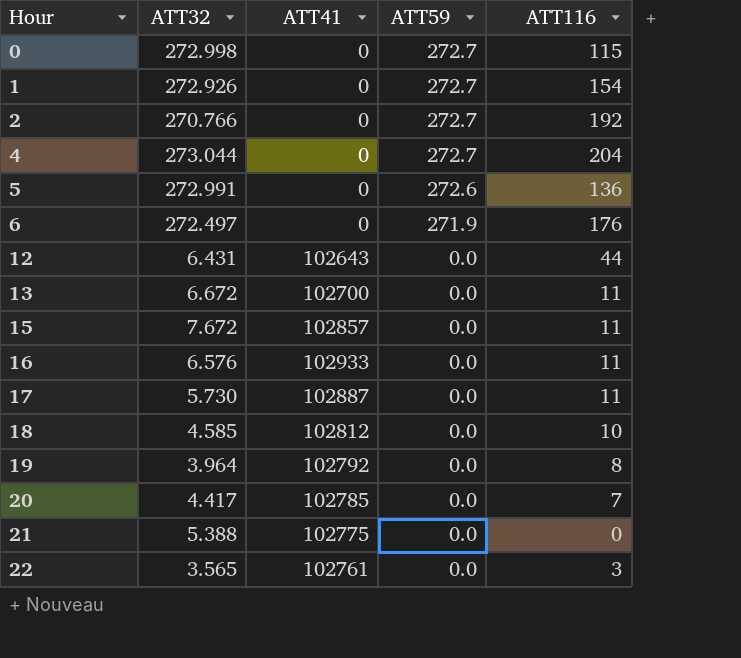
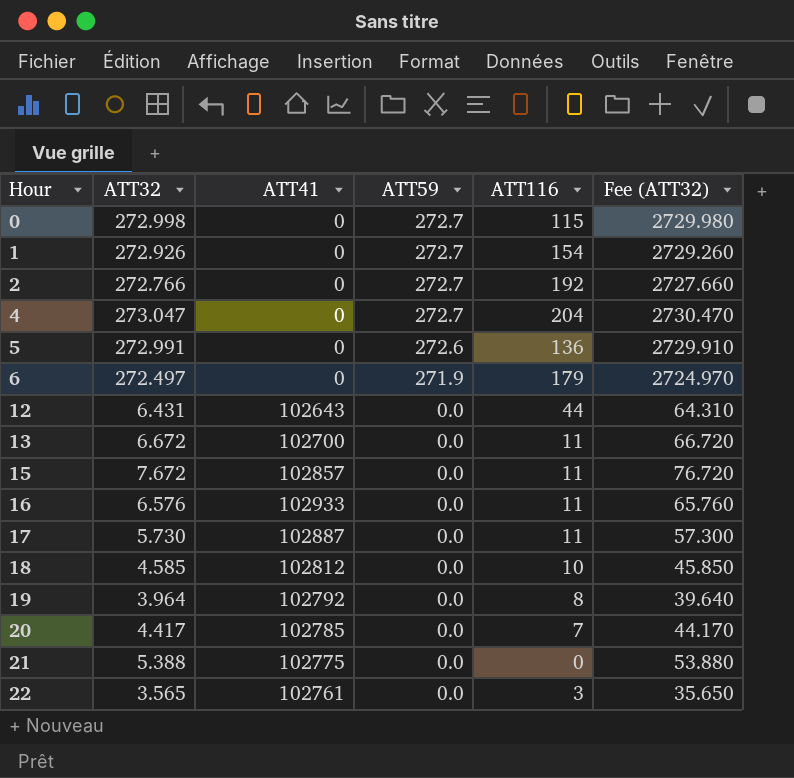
column Fee (ATT32) | formula: none -> [ATT32] * 10
2 | ATT32: 270.766 -> 272.766
4 | ATT32: 273.044 -> 273.047
6 | ATT116: 176 -> 179

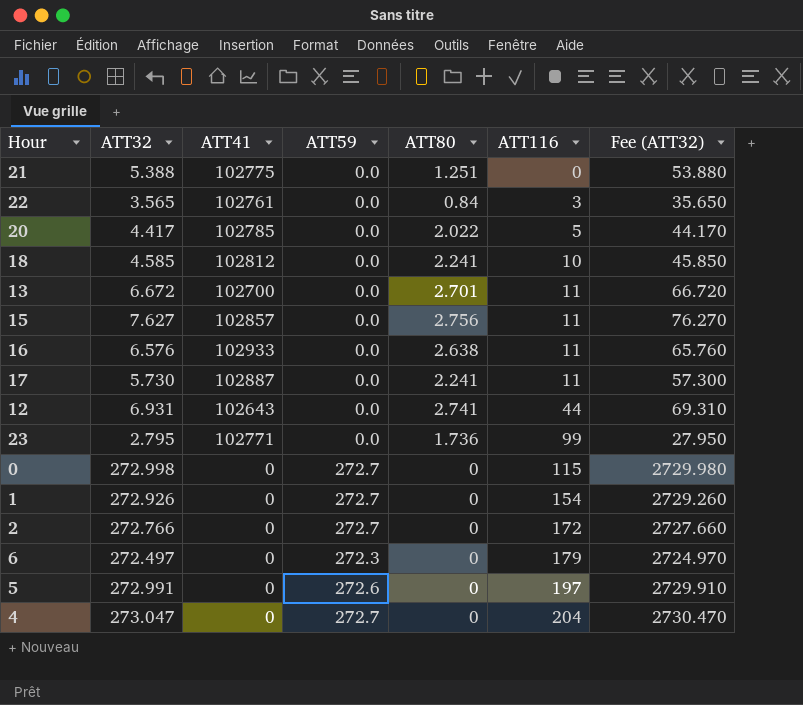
row order: Hour ascending -> ATT116 ascending
column ATT80 | position: none -> 5
row 19: 3.964 | 102792 | 0.0 | 8 | 39.640 -> none
20 | ATT116: 7 -> 5
15 | ATT32: 7.672 -> 7.627
15 | Fee (ATT32): 76.720 -> 76.270
12 | ATT32: 6.431 -> 6.931
12 | Fee (ATT32): 64.310 -> 69.310
row 23: none -> 2.795 | 102771 | 0.0 | 1.736 | 99 | 27.950
2 | ATT116: 192 -> 172
6 | ATT59: 271.9 -> 272.3
5 | ATT116: 136 -> 197

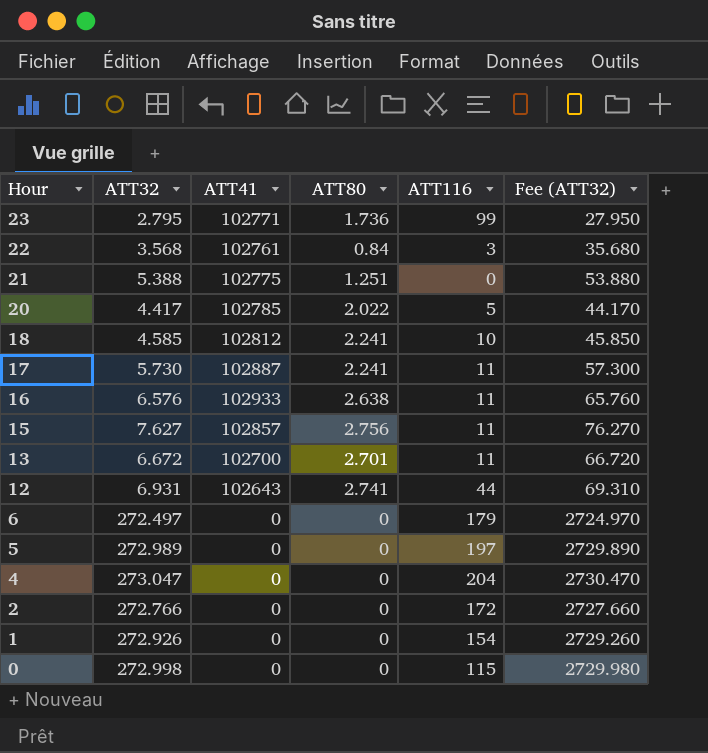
row order: ATT116 ascending -> Hour descending
column ATT59 | position: 4 -> none
22 | ATT32: 3.565 -> 3.568
22 | Fee (ATT32): 35.650 -> 35.680
5 | ATT32: 272.991 -> 272.989
5 | Fee (ATT32): 2729.910 -> 2729.890

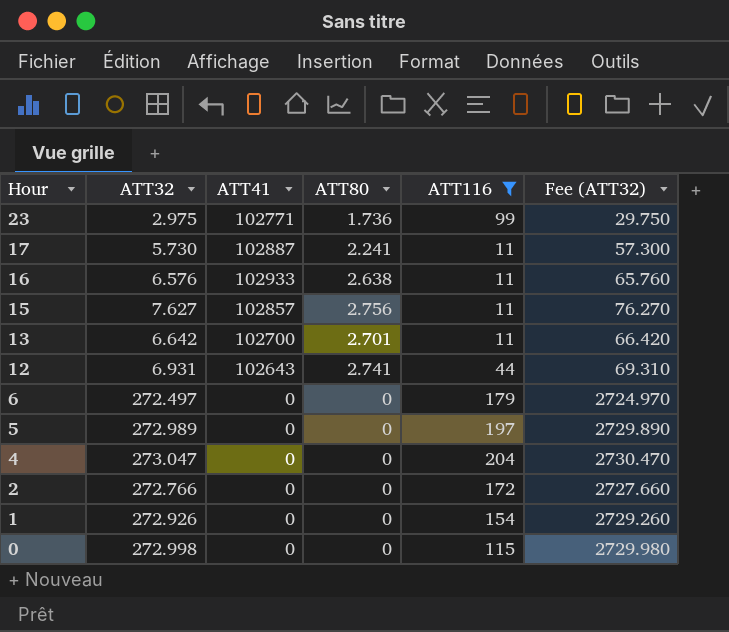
filter: none -> ATT116 >= 11
23 | ATT32: 2.795 -> 2.975
23 | Fee (ATT32): 27.950 -> 29.750
13 | ATT32: 6.672 -> 6.642
13 | Fee (ATT32): 66.720 -> 66.420

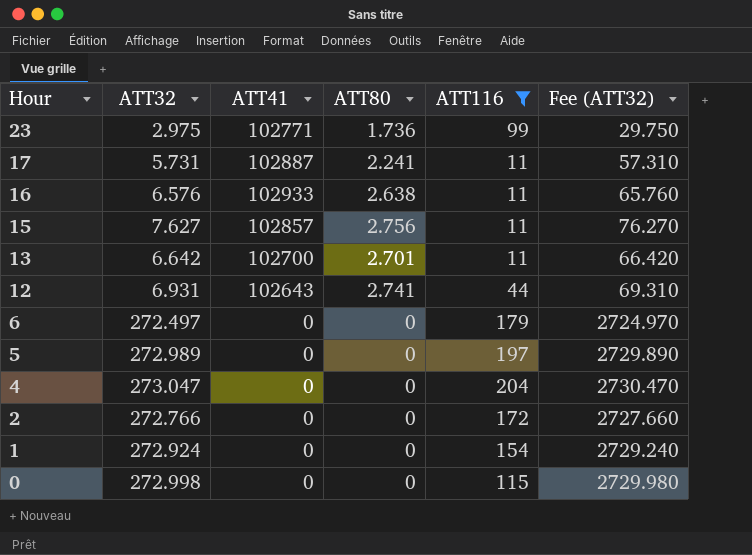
17 | ATT32: 5.730 -> 5.731
17 | Fee (ATT32): 57.300 -> 57.310
1 | ATT32: 272.926 -> 272.924
1 | Fee (ATT32): 2729.260 -> 2729.240

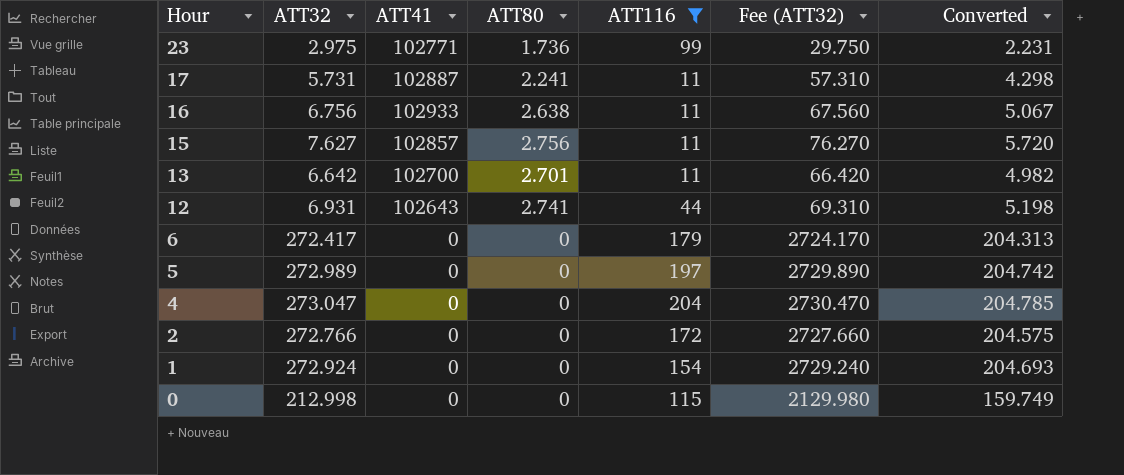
column Converted | formula: none -> [ATT32] * 0.75
16 | ATT32: 6.576 -> 6.756
16 | Fee (ATT32): 65.760 -> 67.560
6 | ATT32: 272.497 -> 272.417
6 | Fee (ATT32): 2724.970 -> 2724.170
0 | ATT32: 272.998 -> 212.998
0 | Fee (ATT32): 2729.980 -> 2129.980

